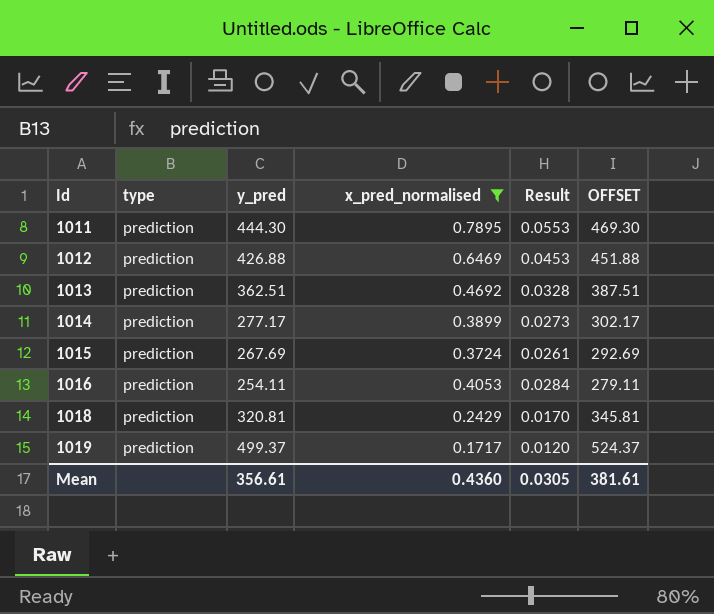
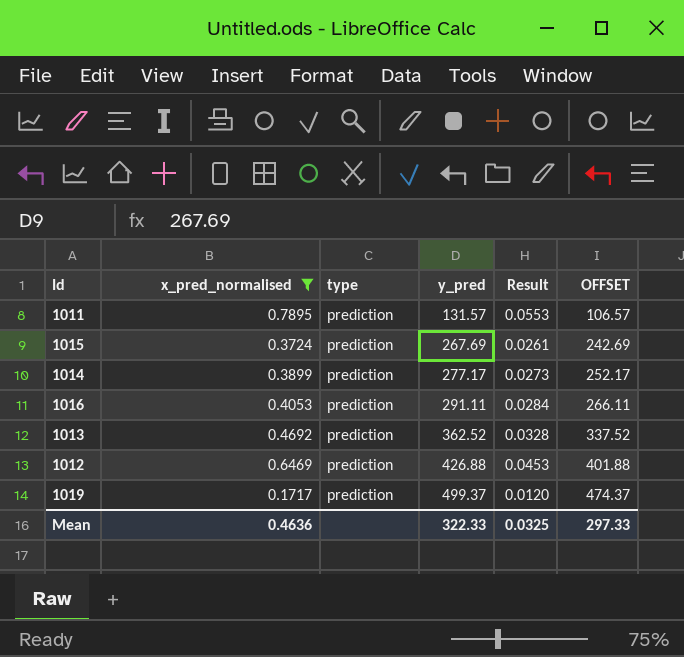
row order: Id ascending -> y_pred ascending
column x_pred_normalised | position: 4 -> 2
column OFFSET | formula: [y_pred] + 25 -> [y_pred] - 25
row 1018: prediction | 320.81 | 0.2429 | 0.0170 | 345.81 -> none
1011 | y_pred: 444.30 -> 131.57
1016 | y_pred: 254.11 -> 291.11
1013 | y_pred: 362.51 -> 362.52
Mean | x_pred_normalised: 0.4360 -> 0.4636
Mean | y_pred: 356.61 -> 322.33
Mean | Result: 0.0305 -> 0.0325
Mean | OFFSET: 381.61 -> 297.33

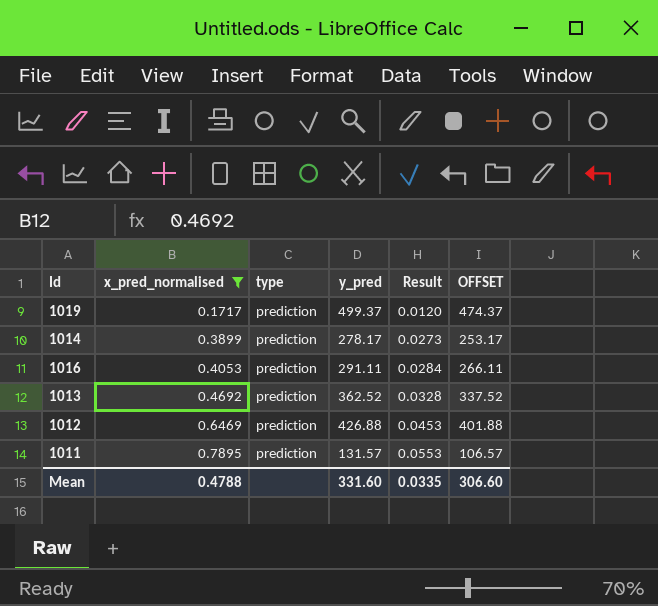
row order: y_pred ascending -> x_pred_normalised ascending
row 1015: 0.3724 | prediction | 267.69 | 0.0261 | 242.69 -> none
1014 | y_pred: 277.17 -> 278.17
1014 | OFFSET: 252.17 -> 253.17
Mean | x_pred_normalised: 0.4636 -> 0.4788
Mean | y_pred: 322.33 -> 331.60
Mean | Result: 0.0325 -> 0.0335
Mean | OFFSET: 297.33 -> 306.60

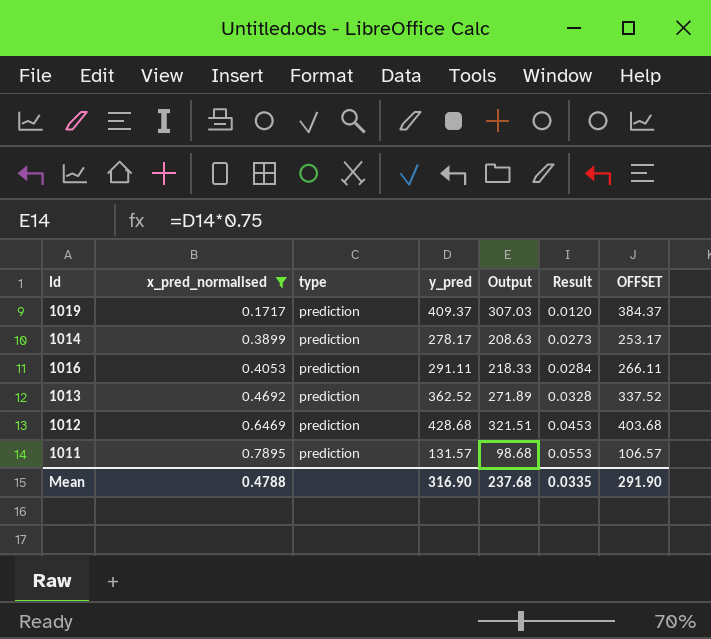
column Output | formula: none -> [y_pred] * 0.75
1019 | y_pred: 499.37 -> 409.37
1019 | OFFSET: 474.37 -> 384.37
1012 | y_pred: 426.88 -> 428.68
1012 | OFFSET: 401.88 -> 403.68
Mean | y_pred: 331.60 -> 316.90
Mean | OFFSET: 306.60 -> 291.90

